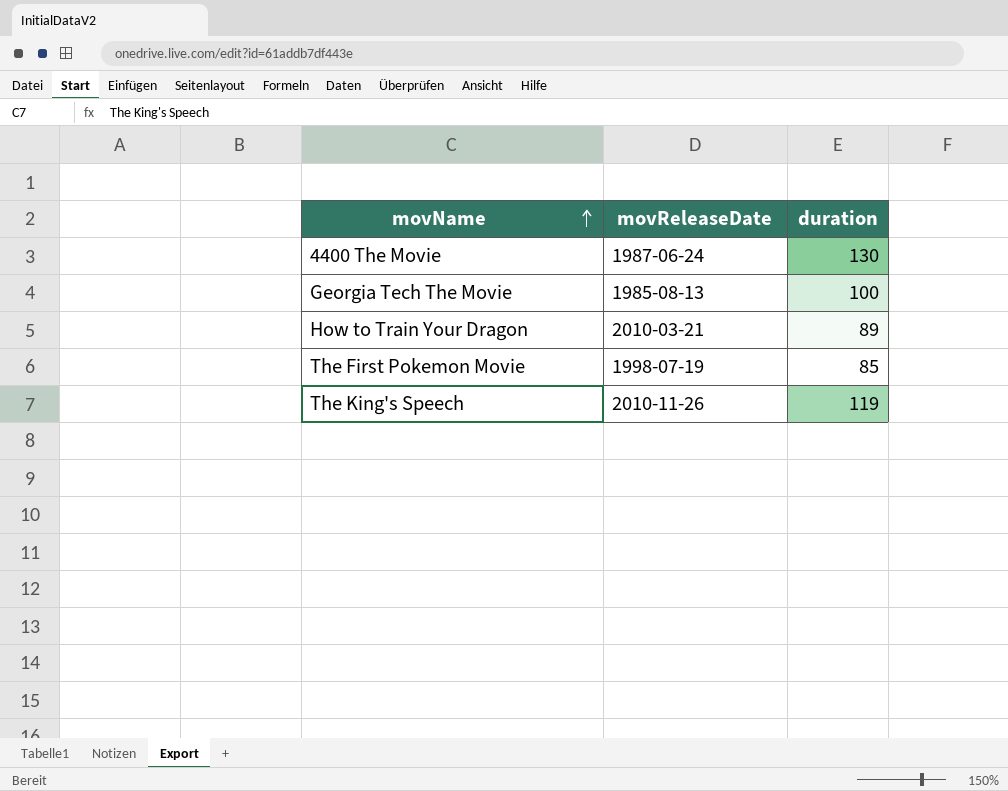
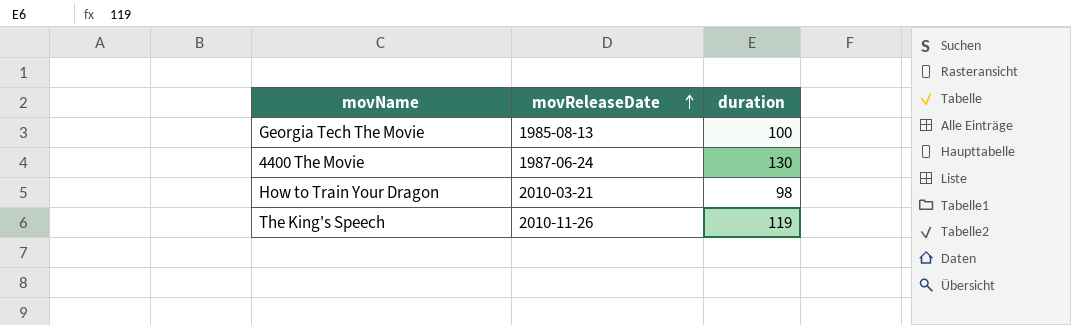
row order: movName ascending -> movReleaseDate ascending
row The First Pokemon Movie: 1998-07-19 | 85 -> none
How to Train Your Dragon | duration: 89 -> 98

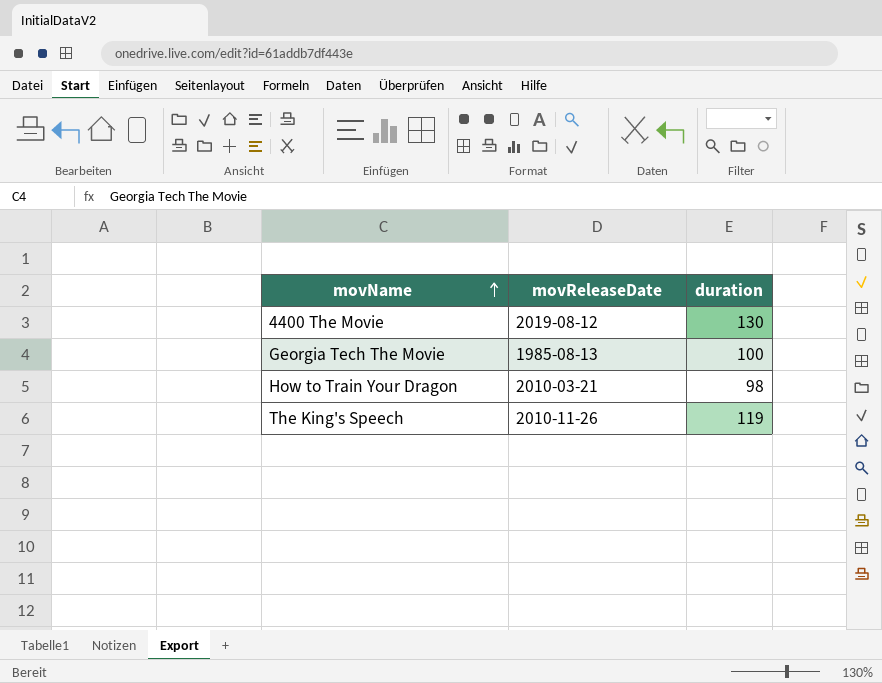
row order: movReleaseDate ascending -> movName ascending
4400 The Movie | movReleaseDate: 1987-06-24 -> 2019-08-12

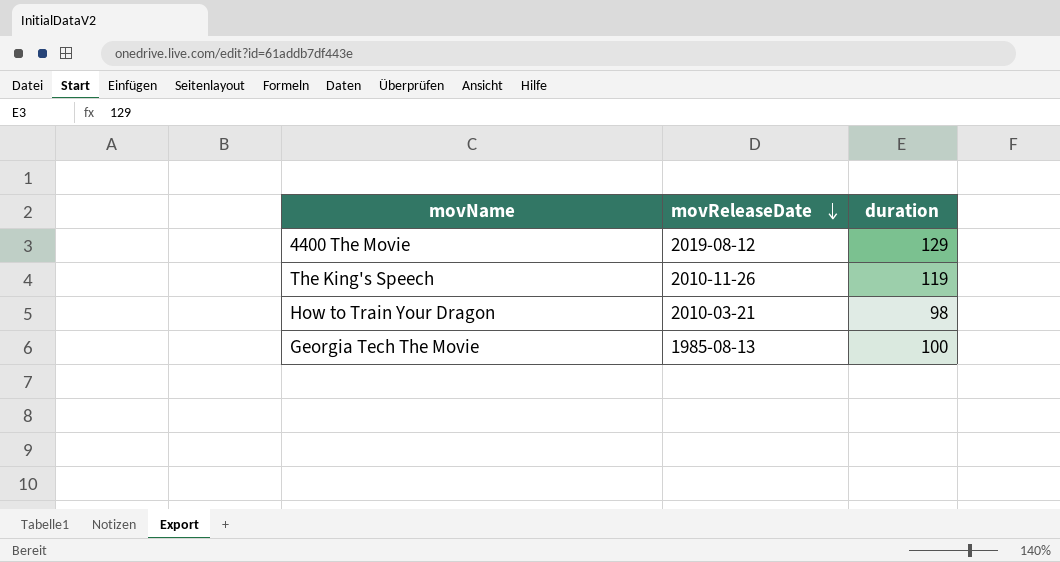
row order: movName ascending -> movReleaseDate descending
4400 The Movie | duration: 130 -> 129

